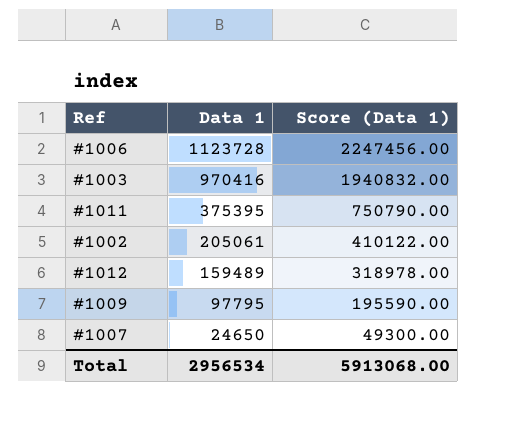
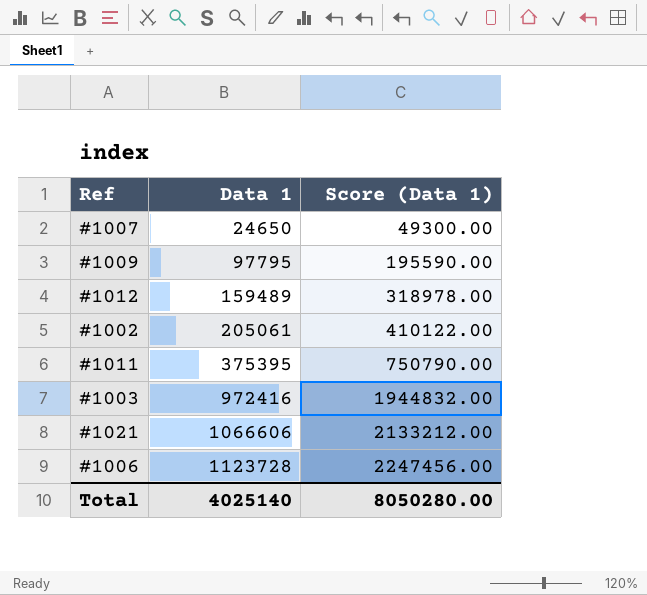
row order: Data 1 descending -> Data 1 ascending
#1003 | Data 1: 970416 -> 972416
#1003 | Score (Data 1): 1940832.00 -> 1944832.00
row #1021: none -> 1066606 | 2133212.00
Total | Data 1: 2956534 -> 4025140
Total | Score (Data 1): 5913068.00 -> 8050280.00

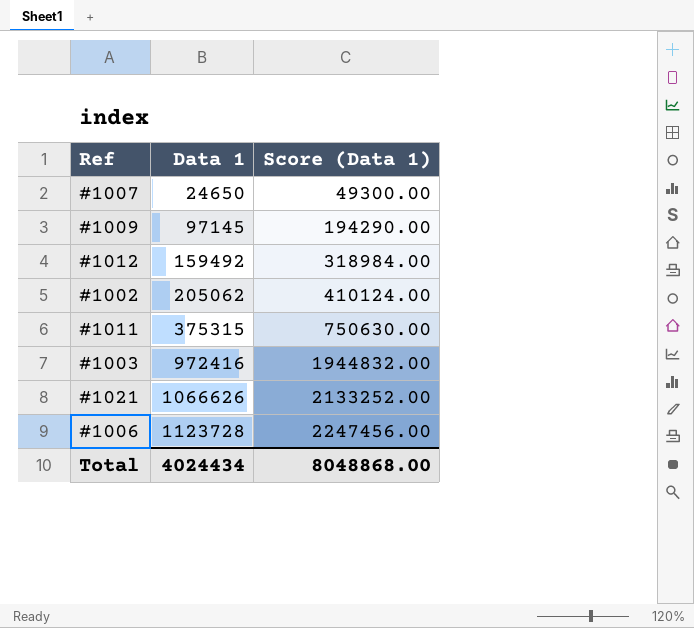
#1009 | Data 1: 97795 -> 97145
#1009 | Score (Data 1): 195590.00 -> 194290.00
#1012 | Data 1: 159489 -> 159492
#1012 | Score (Data 1): 318978.00 -> 318984.00
#1002 | Data 1: 205061 -> 205062
#1002 | Score (Data 1): 410122.00 -> 410124.00
#1011 | Data 1: 375395 -> 375315
#1011 | Score (Data 1): 750790.00 -> 750630.00
#1021 | Data 1: 1066606 -> 1066626
#1021 | Score (Data 1): 2133212.00 -> 2133252.00
Total | Data 1: 4025140 -> 4024434
Total | Score (Data 1): 8050280.00 -> 8048868.00

